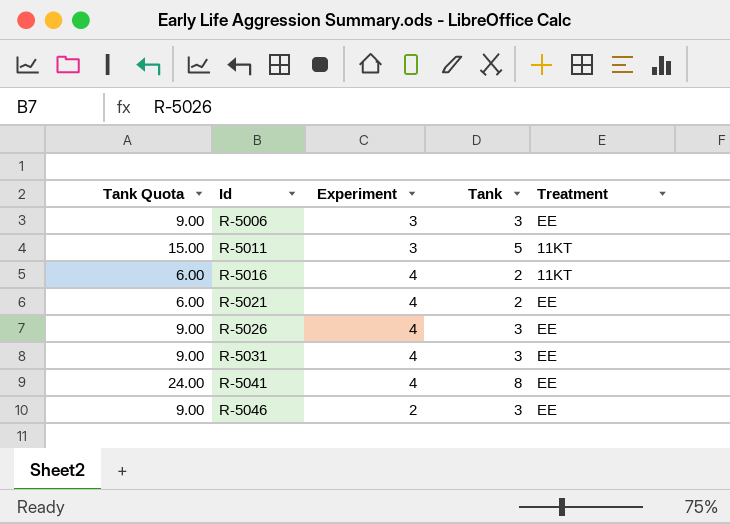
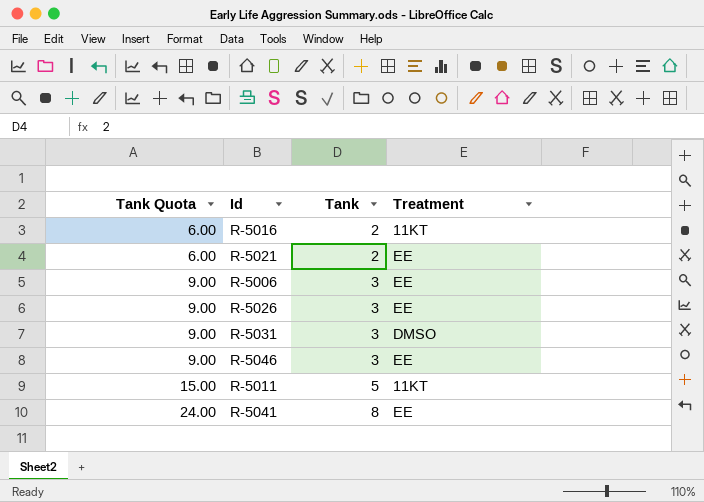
row order: Id ascending -> Tank Quota ascending
column Experiment | position: 3 -> none
R-5031 | Treatment: EE -> DMSO

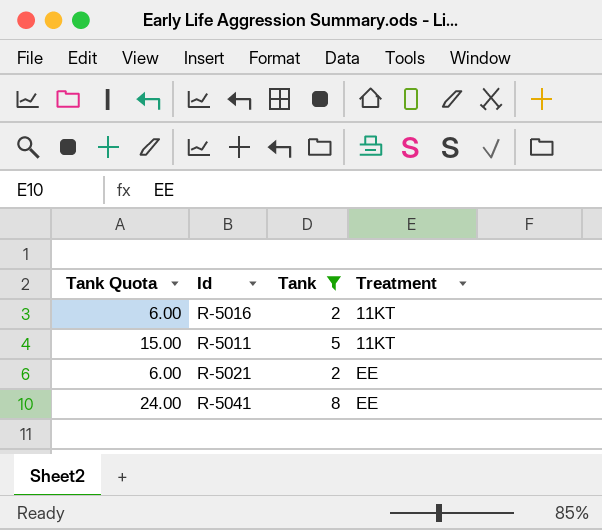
filter: none -> Tank != 3
row order: Tank Quota ascending -> Treatment ascending

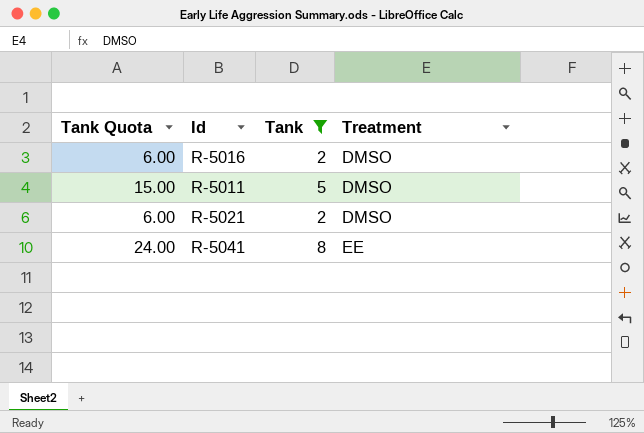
R-5016 | Treatment: 11KT -> DMSO
R-5011 | Treatment: 11KT -> DMSO
R-5021 | Treatment: EE -> DMSO

